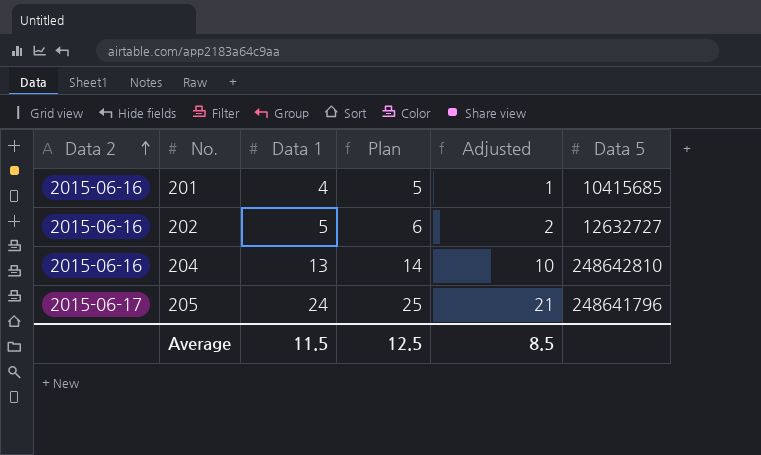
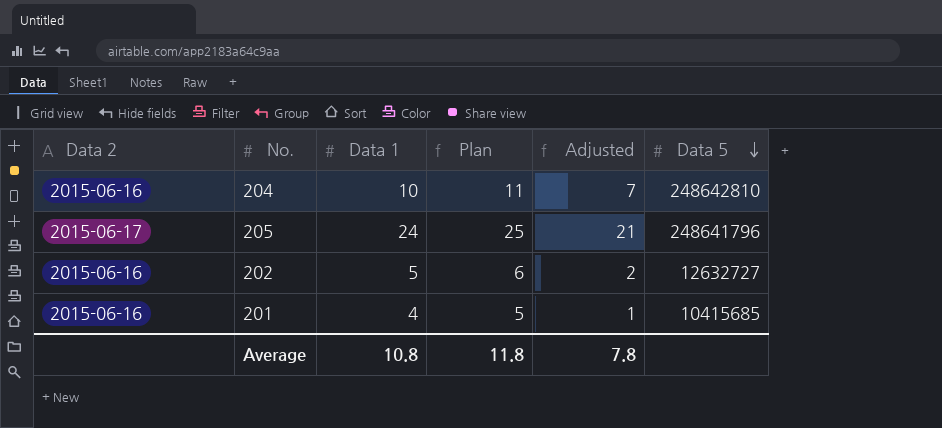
row order: Data 2 ascending -> Data 5 descending
204 | Data 1: 13 -> 10
204 | Plan: 14 -> 11
204 | Adjusted: 10 -> 7
Average | Data 1: 11.5 -> 10.8
Average | Plan: 12.5 -> 11.8
Average | Adjusted: 8.5 -> 7.8

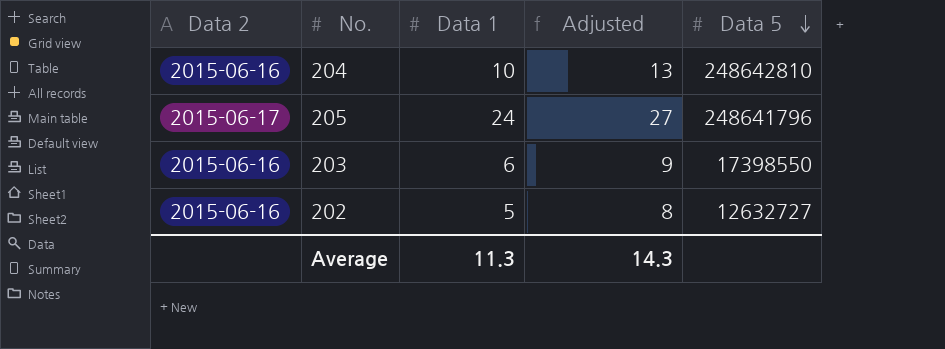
column Plan | formula: [Data 1] + 1 -> none
column Adjusted | formula: [Data 1] - 3 -> [Data 1] + 3
row 201: 2015-06-16 | 4 | 5 | 1 | 10415685 -> none
row 203: none -> 2015-06-16 | 6 | 9 | 17398550
Average | Data 1: 10.8 -> 11.3
Average | Adjusted: 7.8 -> 14.3

